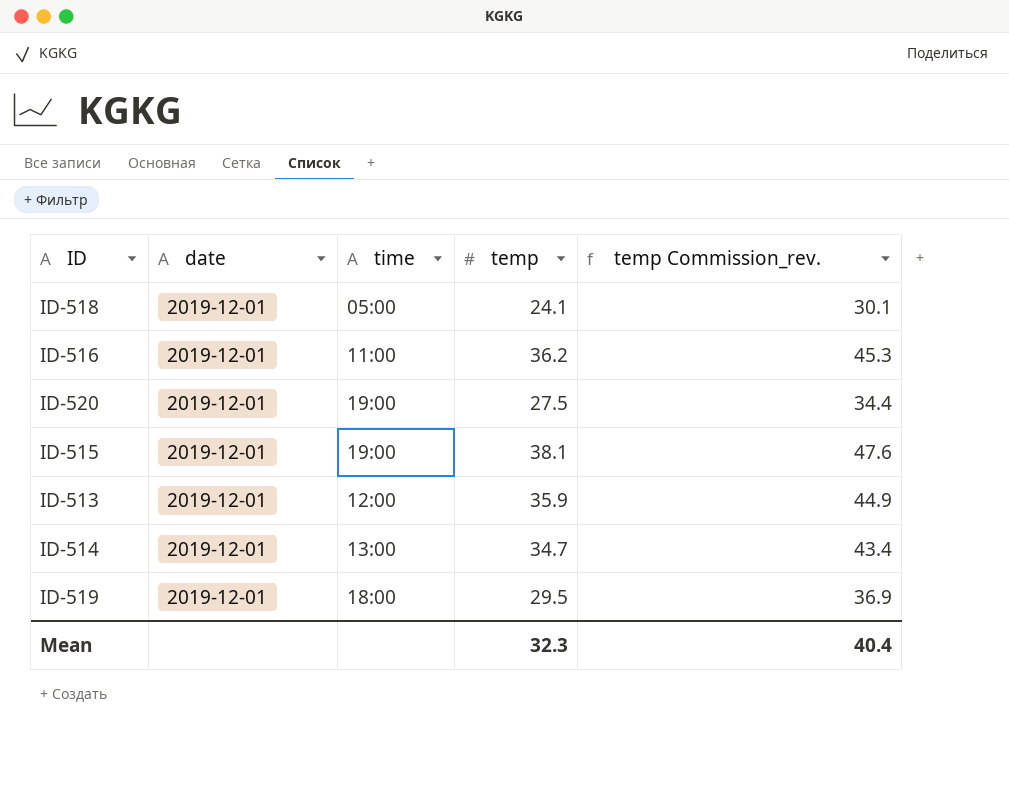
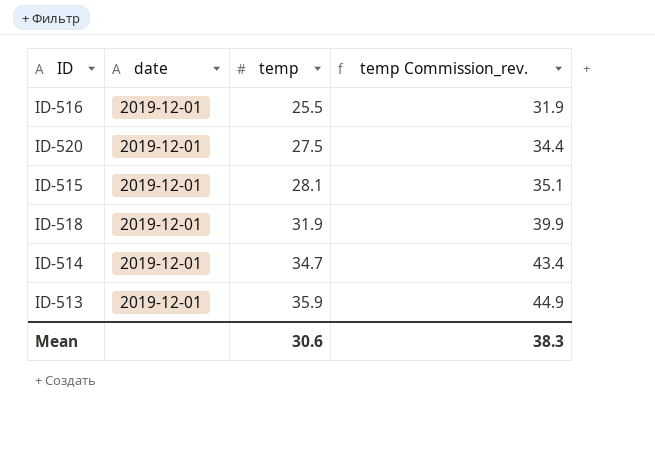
row order: none -> temp ascending
column time | position: 3 -> none
row ID-519: 2019-12-01 | 18:00 | 29.5 | 36.9 -> none
ID-516 | temp: 36.2 -> 25.5
ID-516 | temp Commission_rev.: 45.3 -> 31.9
ID-515 | temp: 38.1 -> 28.1
ID-515 | temp Commission_rev.: 47.6 -> 35.1
ID-518 | temp: 24.1 -> 31.9
ID-518 | temp Commission_rev.: 30.1 -> 39.9
Mean | temp: 32.3 -> 30.6
Mean | temp Commission_rev.: 40.4 -> 38.3

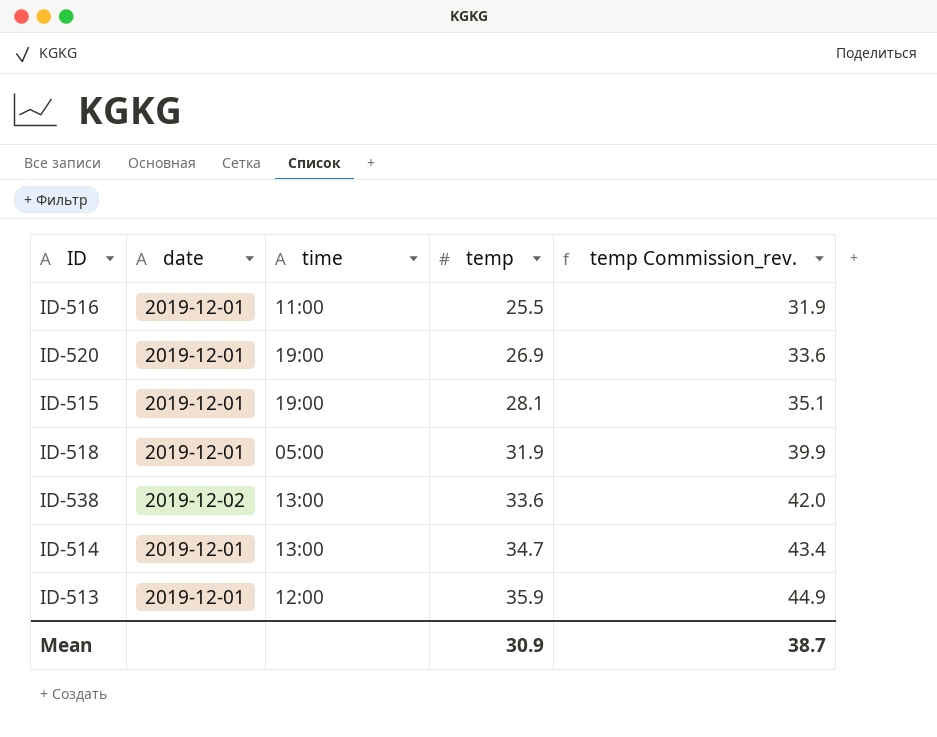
column time | position: none -> 3
ID-520 | temp: 27.5 -> 26.9
ID-520 | temp Commission_rev.: 34.4 -> 33.6
row ID-538: none -> 2019-12-02 | 13:00 | 33.6 | 42.0
Mean | temp: 30.6 -> 30.9
Mean | temp Commission_rev.: 38.3 -> 38.7

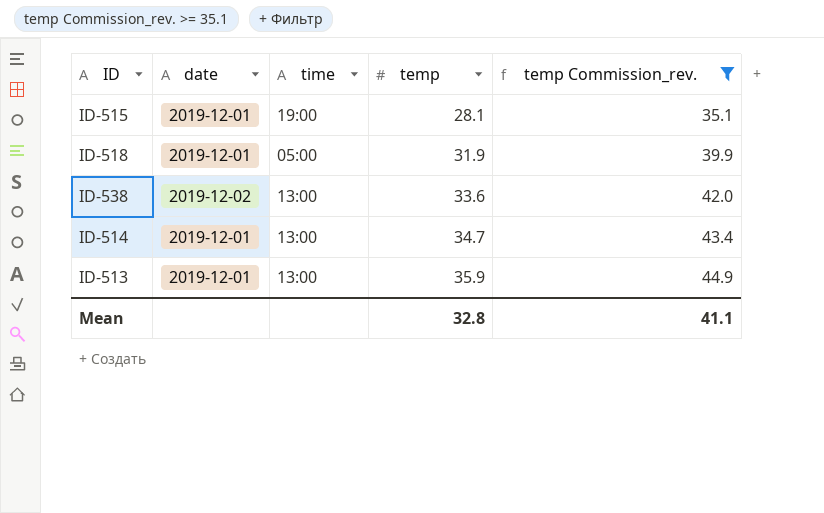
filter: none -> temp Commission_rev. >= 35.1
ID-513 | time: 12:00 -> 13:00
Mean | temp: 30.9 -> 32.8
Mean | temp Commission_rev.: 38.7 -> 41.1

